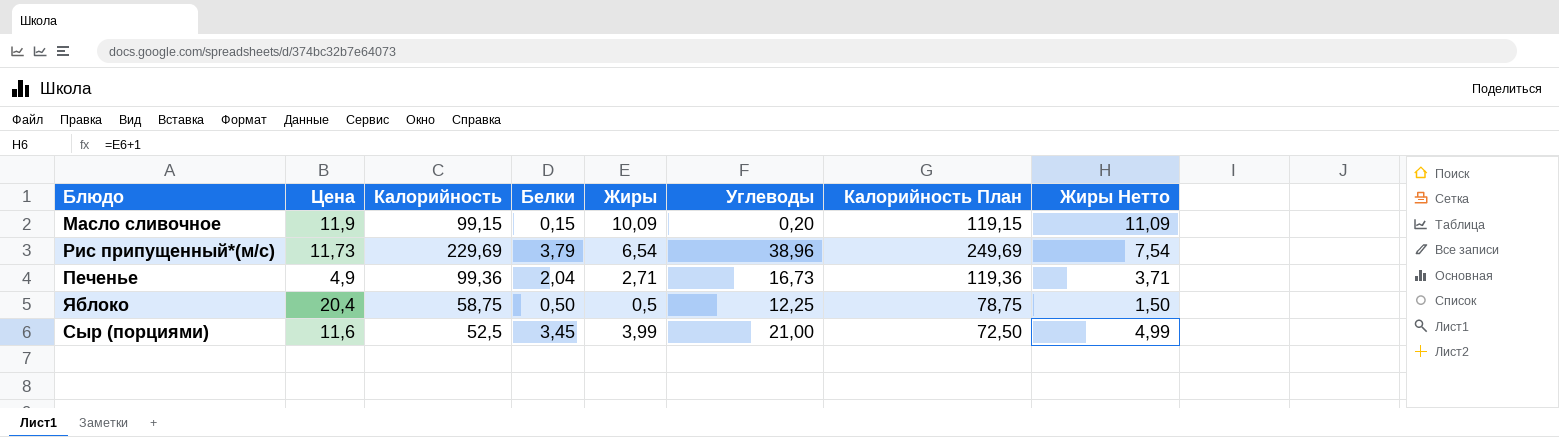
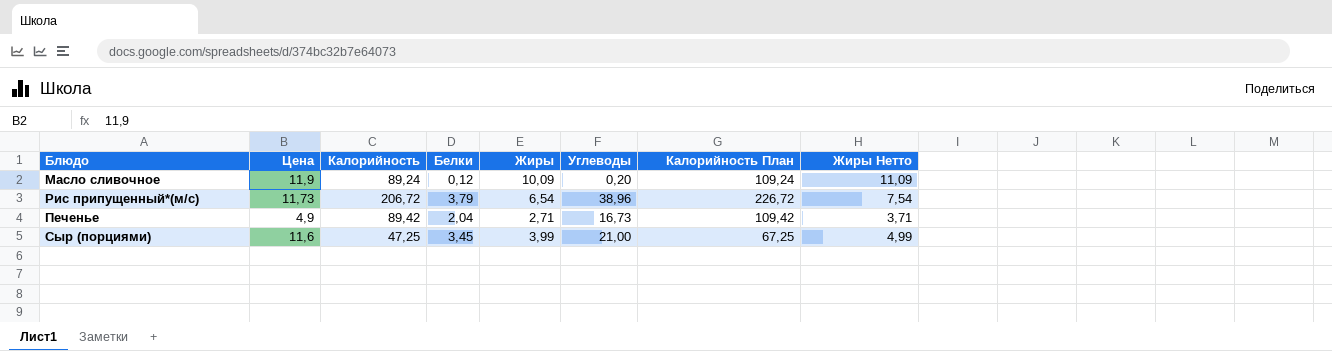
row Яблоко: 20,4 | 58,75 | 0,50 | 0,5 | 12,25 | 78,75 | 1,50 -> none
Масло сливочное | Калорийность: 99,15 -> 89,24
Масло сливочное | Белки: 0,15 -> 0,12
Масло сливочное | Калорийность План: 119,15 -> 109,24
Рис припущенный*(м/с) | Калорийность: 229,69 -> 206,72
Рис припущенный*(м/с) | Калорийность План: 249,69 -> 226,72
Печенье | Калорийность: 99,36 -> 89,42
Печенье | Калорийность План: 119,36 -> 109,42
Сыр (порциями) | Калорийность: 52,5 -> 47,25
Сыр (порциями) | Калорийность План: 72,50 -> 67,25

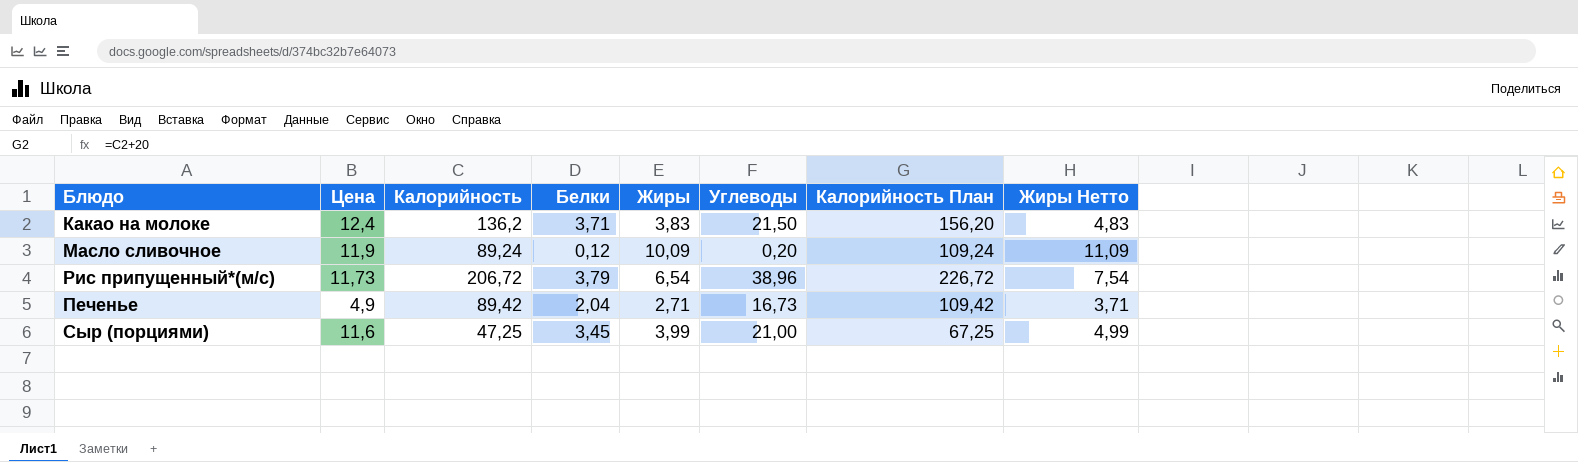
row Какао на молоке: none -> 12,4 | 136,2 | 3,71 | 3,83 | 21,50 | 156,20 | 4,83

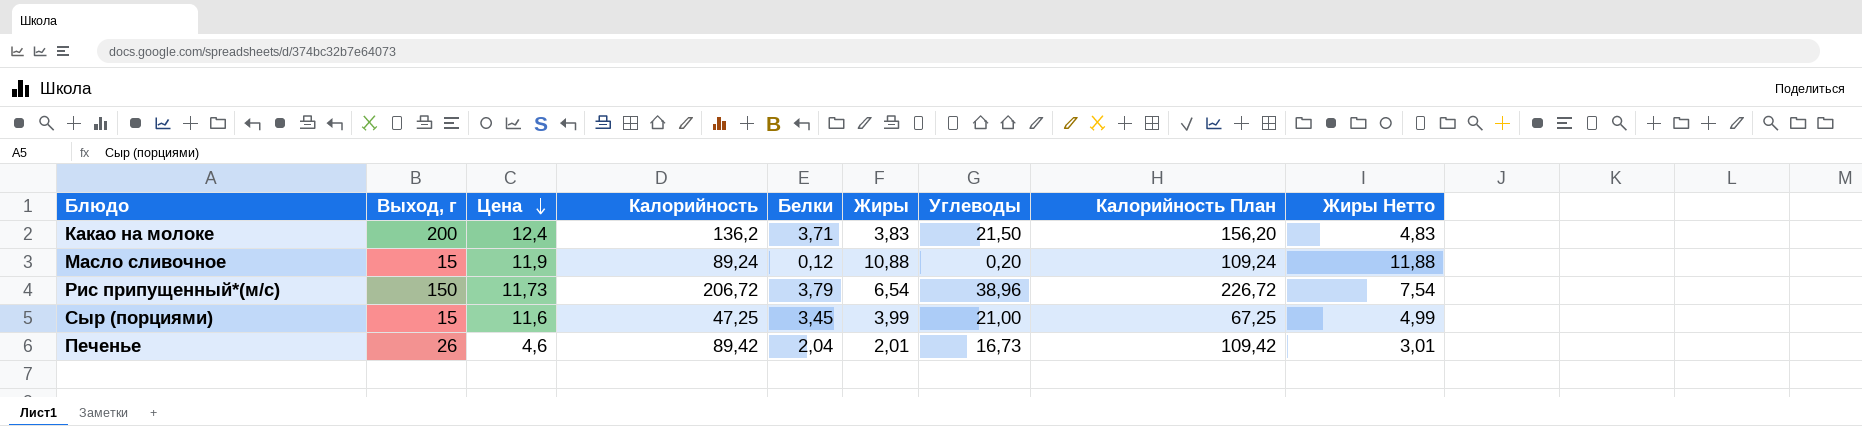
row order: none -> Цена descending
column Выход, г | position: none -> 2
Масло сливочное | Жиры: 10,09 -> 10,88
Масло сливочное | Жиры Нетто: 11,09 -> 11,88
Печенье | Цена: 4,9 -> 4,6
Печенье | Жиры: 2,71 -> 2,01
Печенье | Жиры Нетто: 3,71 -> 3,01

